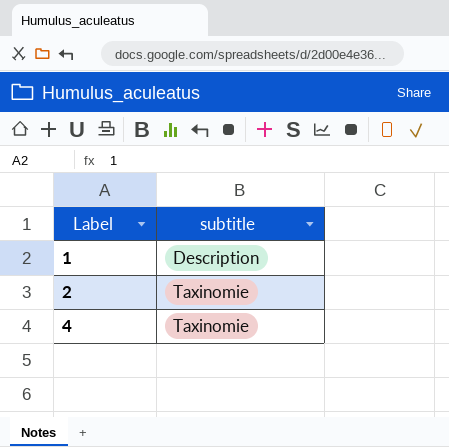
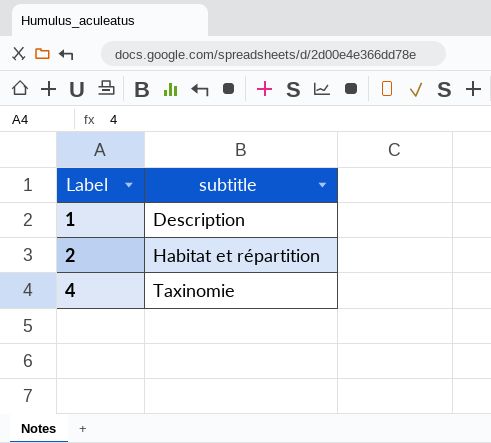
2 | subtitle: Taxinomie -> Habitat et répartition

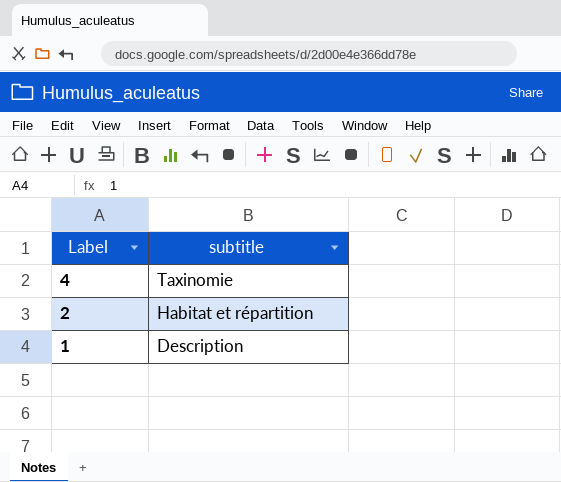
row order: Label ascending -> Label descending

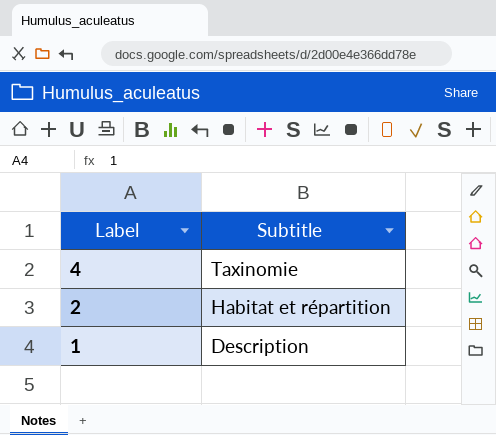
column name: subtitle -> Subtitle

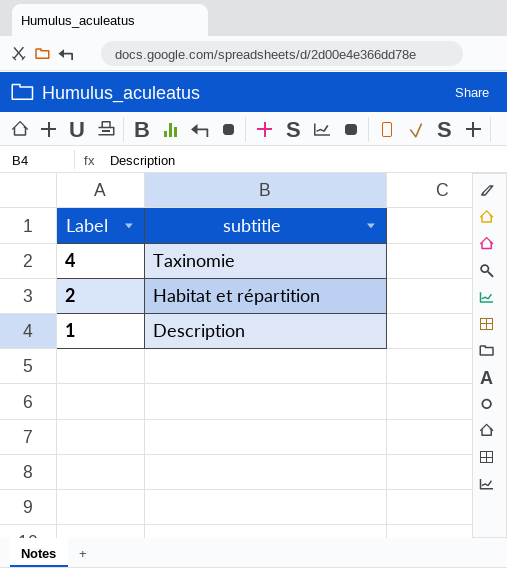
column name: Subtitle -> subtitle

